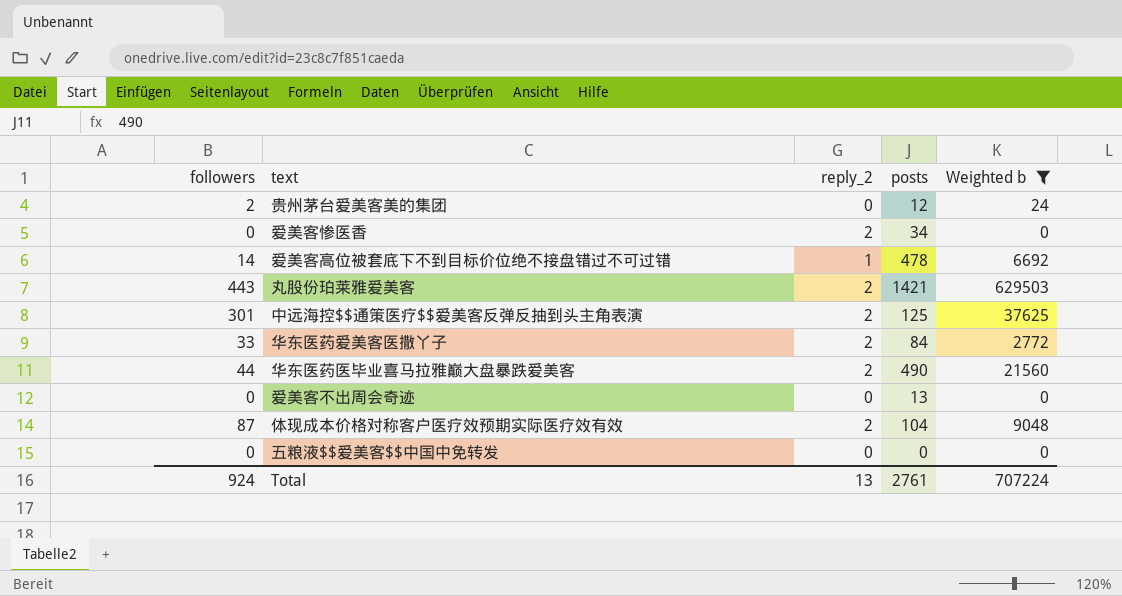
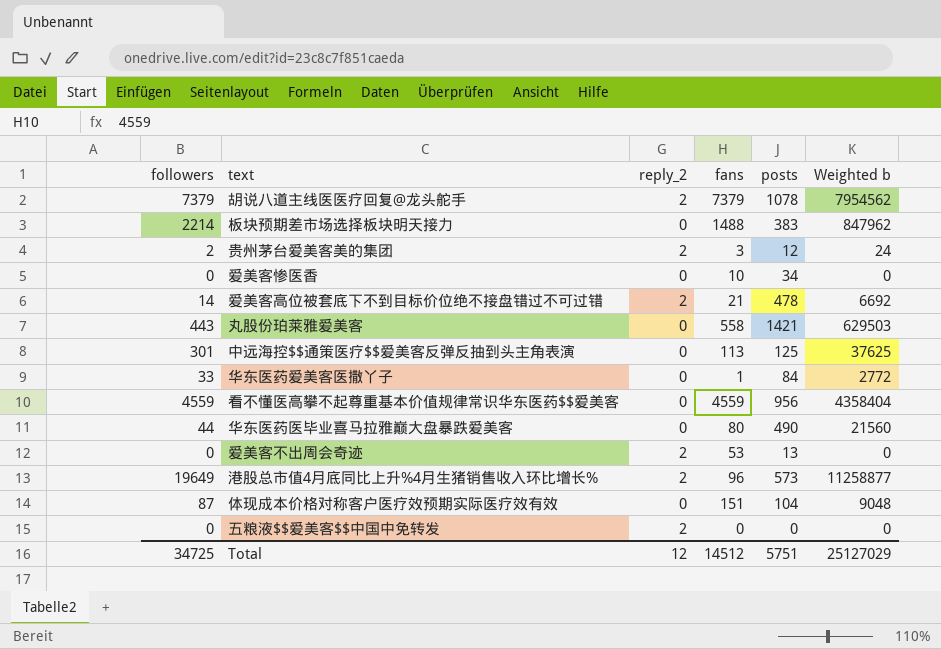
filter: Weighted b <= 629503 -> none
column fans | position: none -> 4
贵州茅台爱美客美的集团 | reply_2: 0 -> 2
爱美客惨医香 | reply_2: 2 -> 0
爱美客高位被套底下不到目标价位绝不接盘错过不可过错 | reply_2: 1 -> 2
丸股份珀莱雅爱美客 | reply_2: 2 -> 0
中远海控$$通策医疗$$爱美客反弹反抽到头主角表演 | reply_2: 2 -> 0
华东医药爱美客医撒丫子 | reply_2: 2 -> 0
华东医药医毕业喜马拉雅巅大盘暴跌爱美客 | reply_2: 2 -> 0
爱美客不出周会奇迹 | reply_2: 0 -> 2
体现成本价格对称客户医疗效预期实际医疗效有效 | reply_2: 2 -> 0
五粮液$$爱美客$$中国中免转发 | reply_2: 0 -> 2
Total | followers: 924 -> 34725
Total | reply_2: 13 -> 12
Total | posts: 2761 -> 5751
Total | Weighted b: 707224 -> 25127029

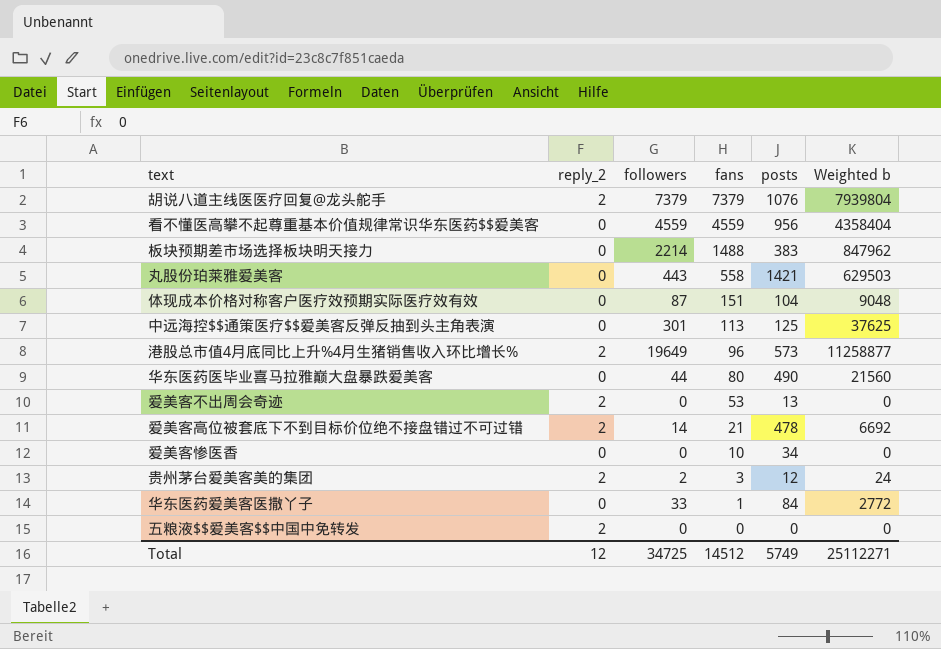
row order: none -> fans descending
column followers | position: 1 -> 3
胡说八道主线医医疗回复@龙头舵手 | posts: 1078 -> 1076
胡说八道主线医医疗回复@龙头舵手 | Weighted b: 7954562 -> 7939804
Total | posts: 5751 -> 5749
Total | Weighted b: 25127029 -> 25112271

